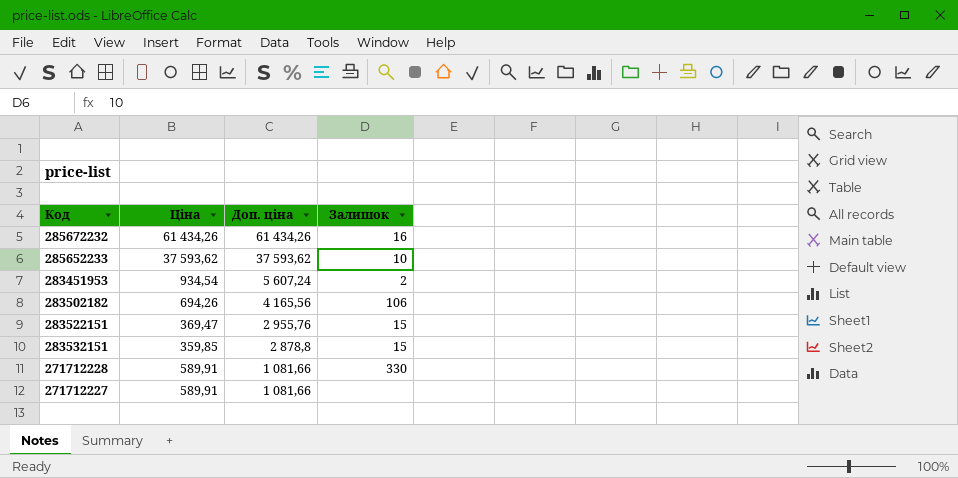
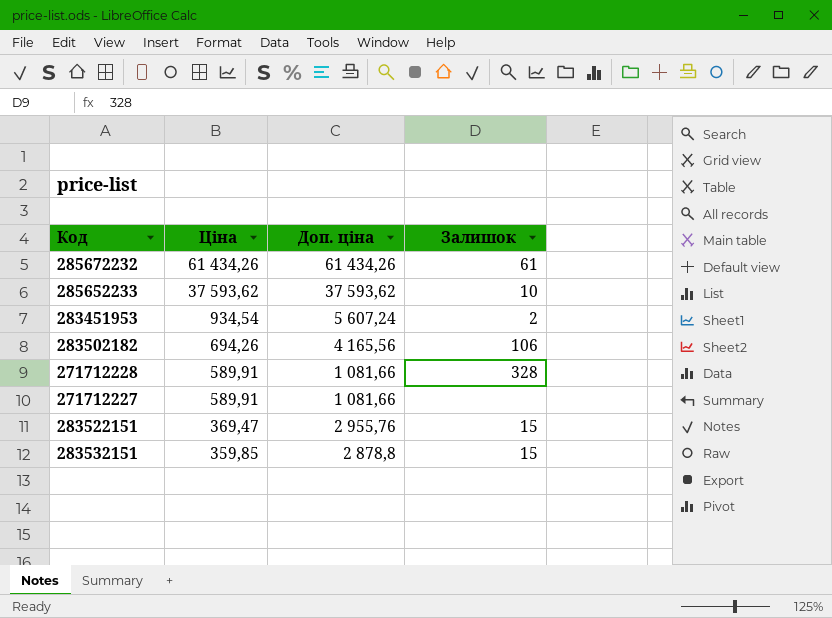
row order: Доп. ціна descending -> Ціна descending
285672232 | Залишок: 16 -> 61
271712228 | Залишок: 330 -> 328

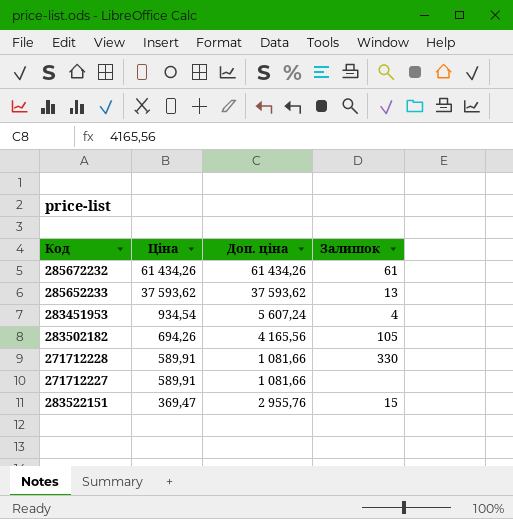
row 283532151: 359,85 | 2 878,8 | 15 -> none
285652233 | Залишок: 10 -> 13
283451953 | Залишок: 2 -> 4
283502182 | Залишок: 106 -> 105
271712228 | Залишок: 328 -> 330

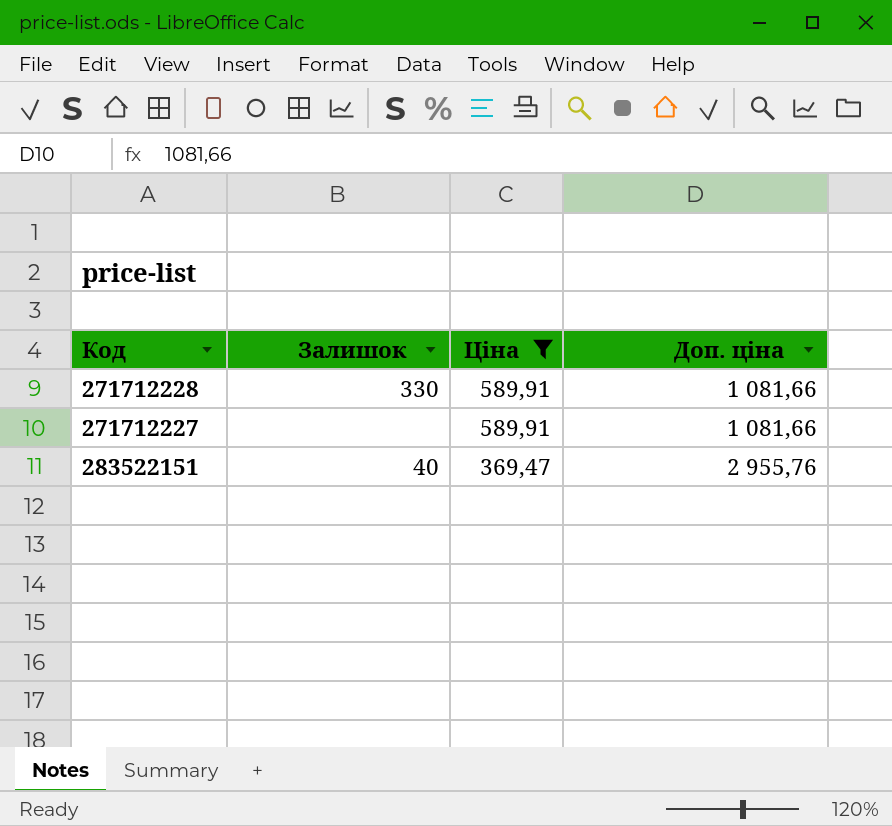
filter: none -> Ціна <= 589,91
column Залишок | position: 4 -> 2
283522151 | Залишок: 15 -> 40

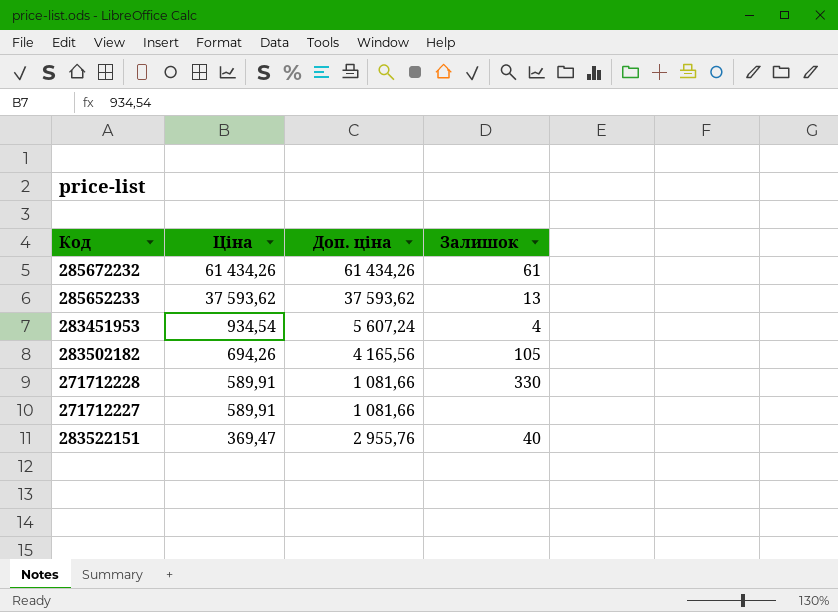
filter: Ціна <= 589,91 -> none
column Залишок | position: 2 -> 4

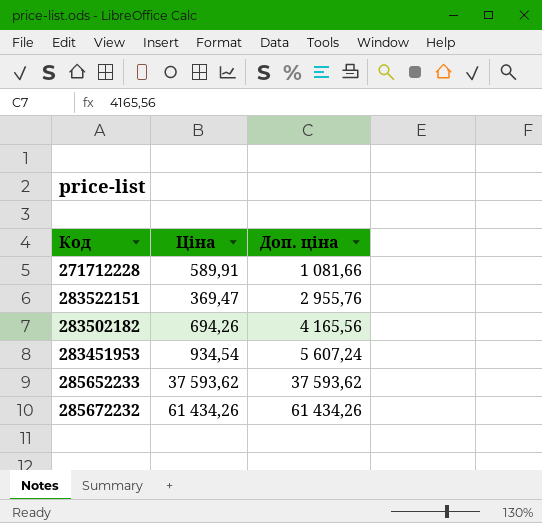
row order: Ціна descending -> Доп. ціна ascending
column Залишок | position: 4 -> none
row 271712227: 589,91 | 1 081,66 | none -> none

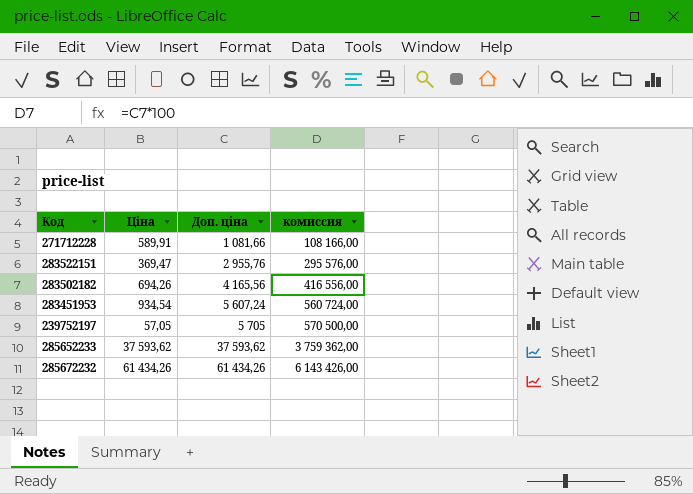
column комиссия | formula: none -> [Доп. ціна] * 100
row 239752197: none -> 57,05 | 5 705 | 570 500,00

